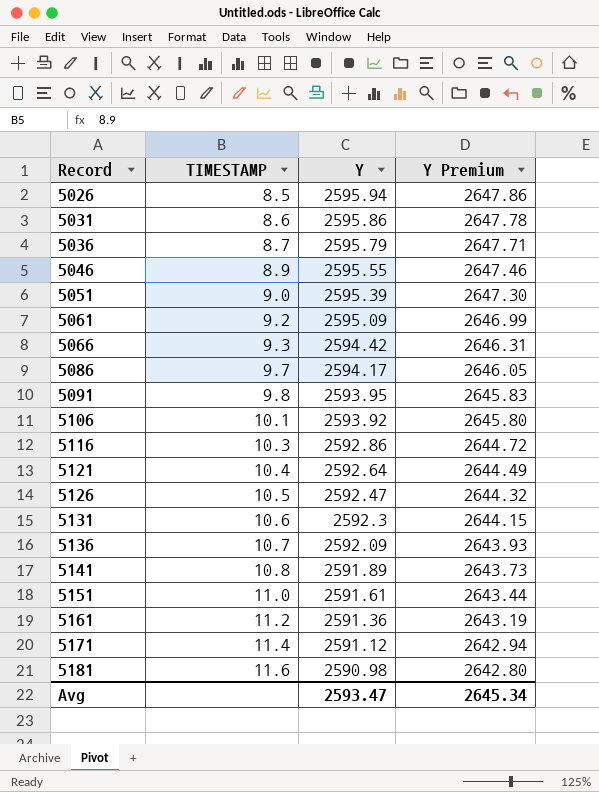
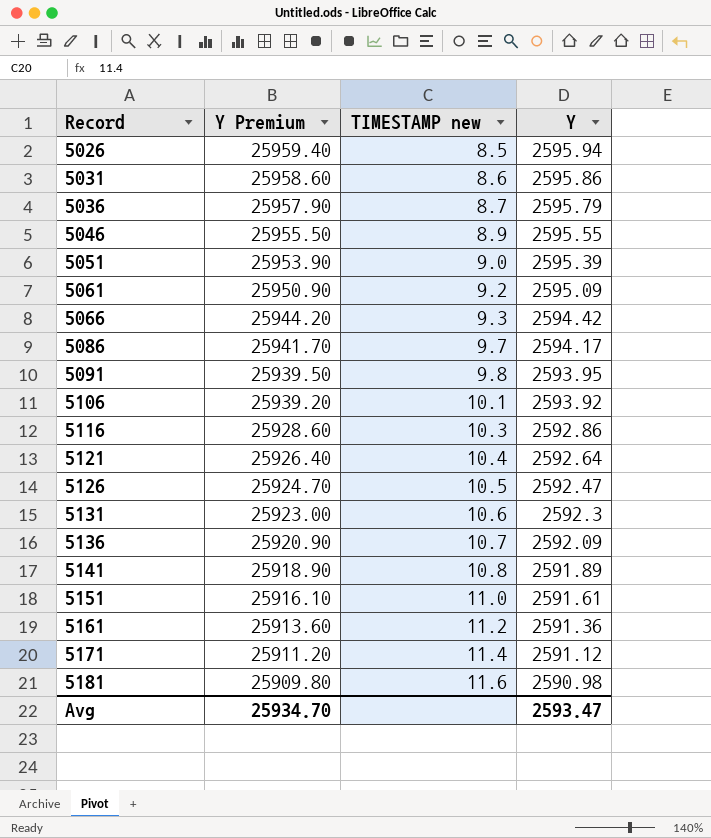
column Y Premium | formula: [Y] * 1.02 -> [Y] * 10
column Y Premium | position: 4 -> 2
column name: TIMESTAMP -> TIMESTAMP new
Avg | Y Premium: 2645.34 -> 25934.70

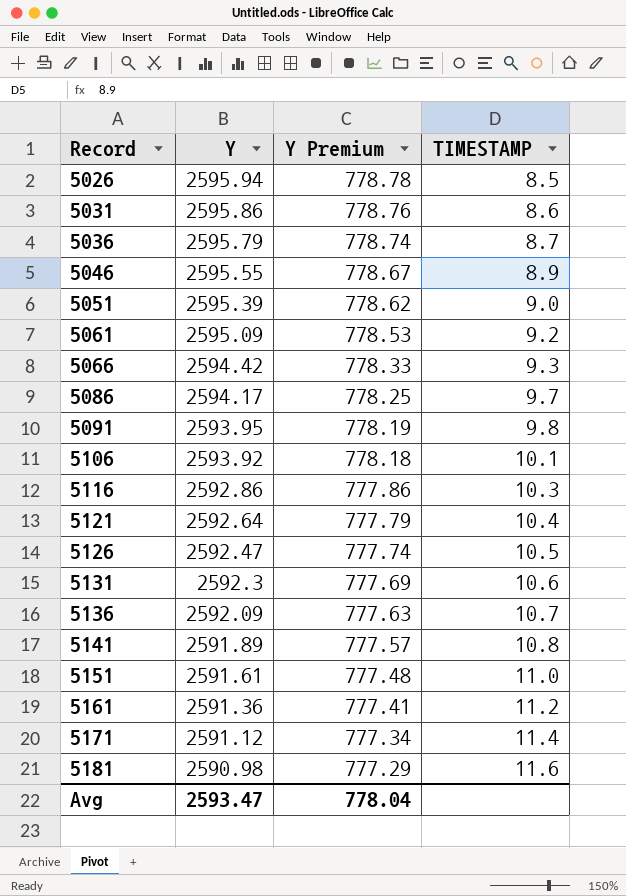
column Y | position: 4 -> 2
column Y Premium | formula: [Y] * 10 -> [Y] * 0.3
column name: TIMESTAMP new -> TIMESTAMP
Avg | Y Premium: 25934.70 -> 778.04

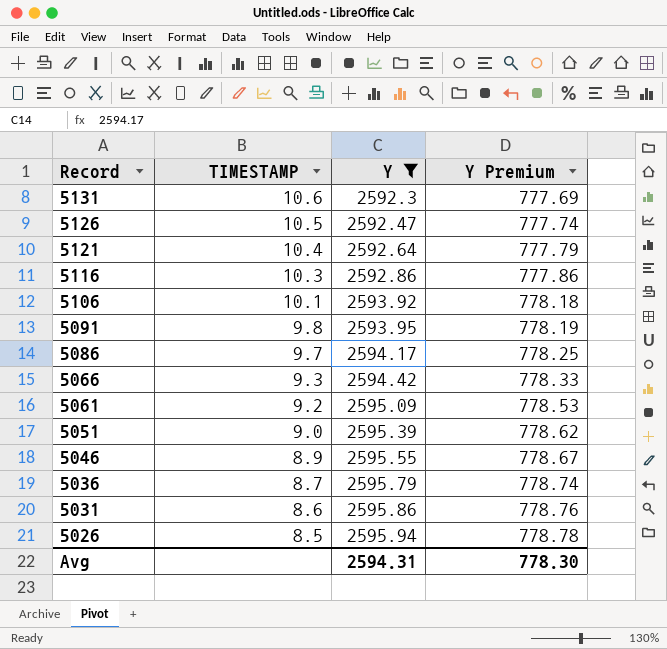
filter: none -> Y >= 2592.3
row order: Record ascending -> Record descending
column TIMESTAMP | position: 4 -> 2
Avg | Y: 2593.47 -> 2594.31
Avg | Y Premium: 778.04 -> 778.30

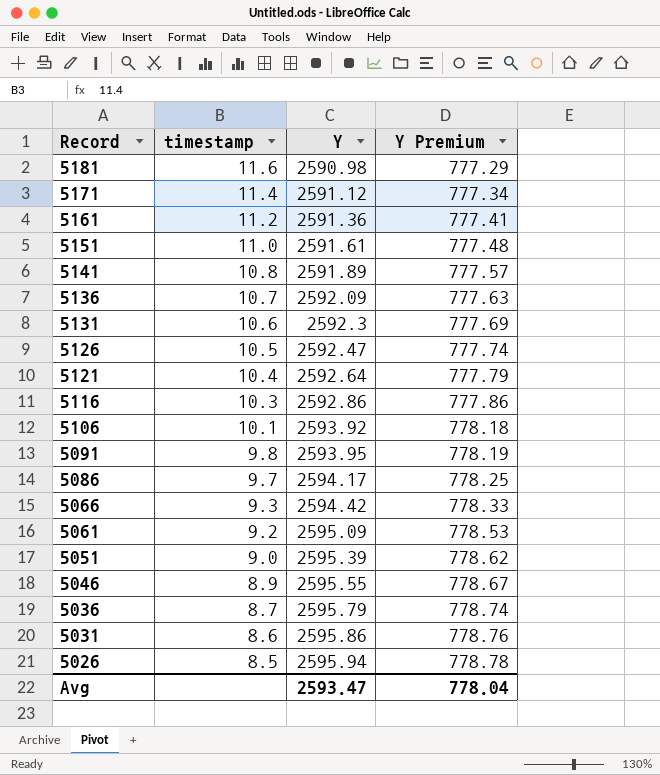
filter: Y >= 2592.3 -> none
column name: TIMESTAMP -> timestamp
Avg | Y: 2594.31 -> 2593.47
Avg | Y Premium: 778.30 -> 778.04

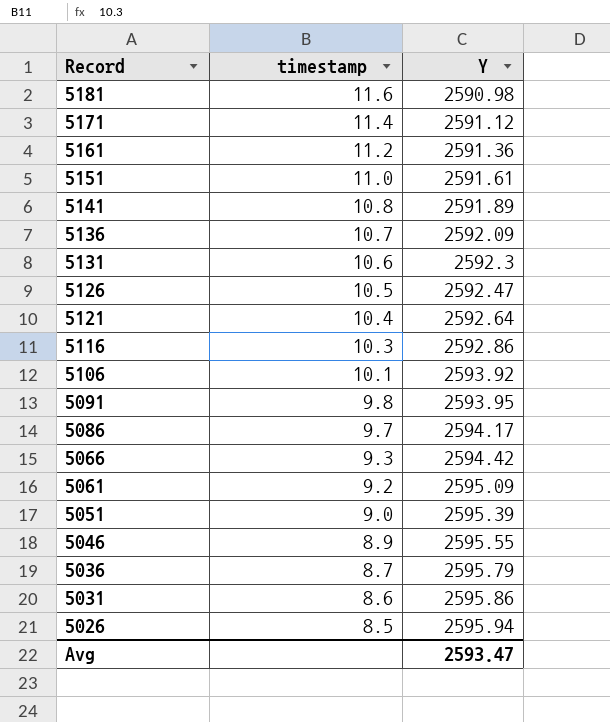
column Y Premium | formula: [Y] * 0.3 -> none

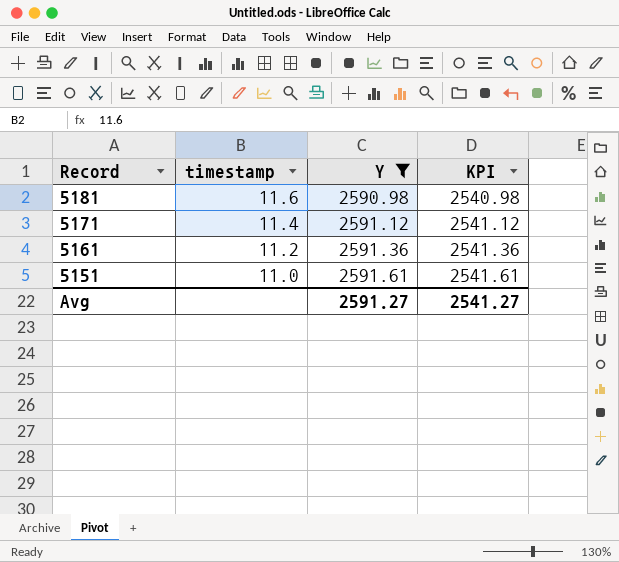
filter: none -> Y <= 2591.61
column KPI | formula: none -> [Y] - 50
Avg | Y: 2593.47 -> 2591.27

